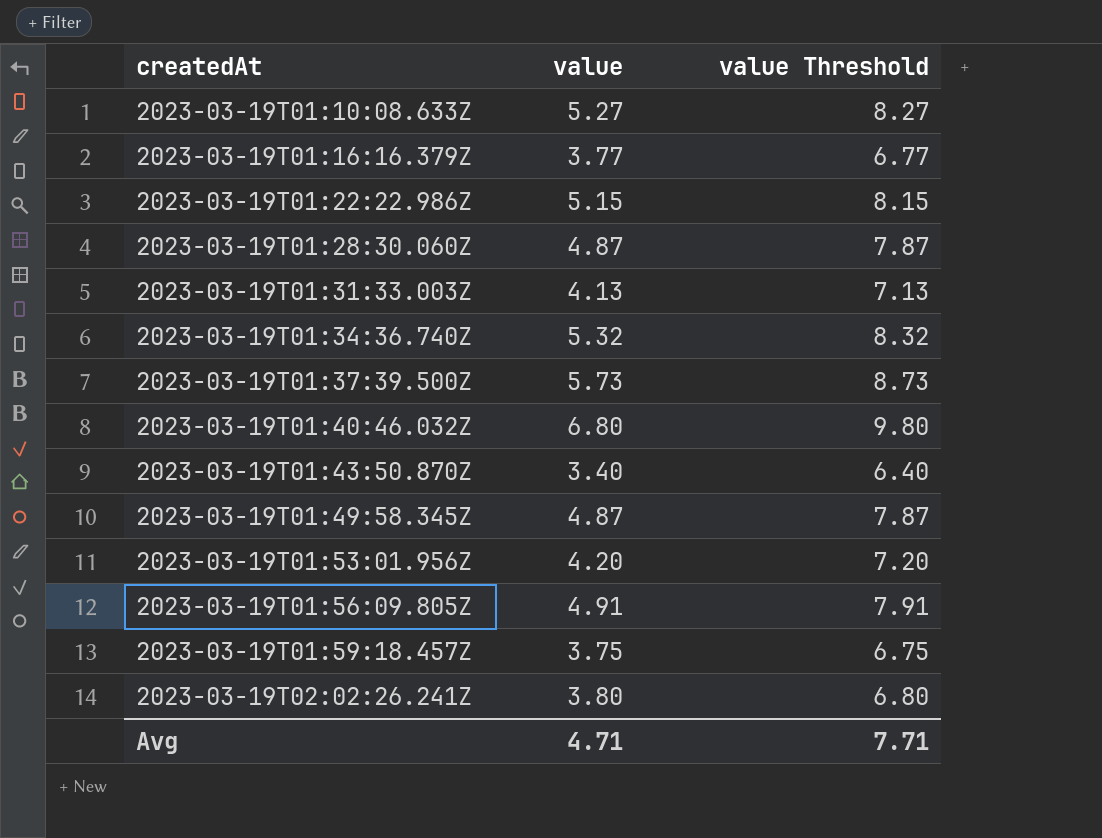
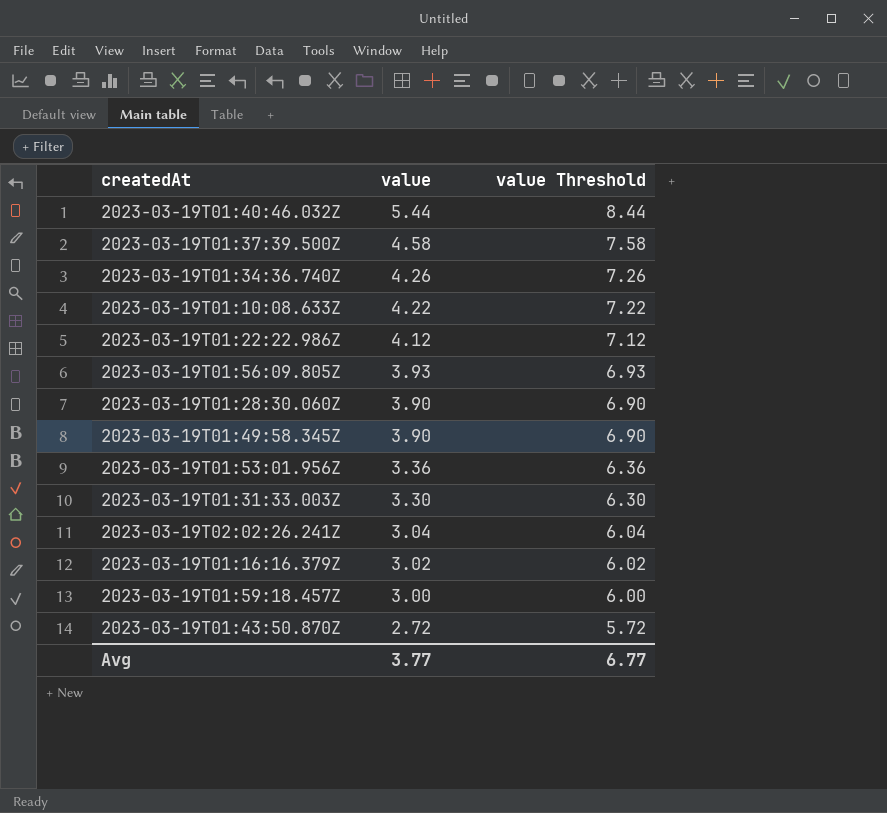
row order: createdAt ascending -> value descending
2023-03-19T01:40:46.032Z | value: 6.80 -> 5.44
2023-03-19T01:40:46.032Z | value Threshold: 9.80 -> 8.44
2023-03-19T01:37:39.500Z | value: 5.73 -> 4.58
2023-03-19T01:37:39.500Z | value Threshold: 8.73 -> 7.58
2023-03-19T01:34:36.740Z | value: 5.32 -> 4.26
2023-03-19T01:34:36.740Z | value Threshold: 8.32 -> 7.26
2023-03-19T01:10:08.633Z | value: 5.27 -> 4.22
2023-03-19T01:10:08.633Z | value Threshold: 8.27 -> 7.22
2023-03-19T01:22:22.986Z | value: 5.15 -> 4.12
2023-03-19T01:22:22.986Z | value Threshold: 8.15 -> 7.12
2023-03-19T01:56:09.805Z | value: 4.91 -> 3.93
2023-03-19T01:56:09.805Z | value Threshold: 7.91 -> 6.93
2023-03-19T01:28:30.060Z | value: 4.87 -> 3.90
2023-03-19T01:28:30.060Z | value Threshold: 7.87 -> 6.90
2023-03-19T01:49:58.345Z | value: 4.87 -> 3.90
2023-03-19T01:49:58.345Z | value Threshold: 7.87 -> 6.90
2023-03-19T01:53:01.956Z | value: 4.20 -> 3.36
2023-03-19T01:53:01.956Z | value Threshold: 7.20 -> 6.36
2023-03-19T01:31:33.003Z | value: 4.13 -> 3.30
2023-03-19T01:31:33.003Z | value Threshold: 7.13 -> 6.30
2023-03-19T02:02:26.241Z | value: 3.80 -> 3.04
2023-03-19T02:02:26.241Z | value Threshold: 6.80 -> 6.04
2023-03-19T01:16:16.379Z | value: 3.77 -> 3.02
2023-03-19T01:16:16.379Z | value Threshold: 6.77 -> 6.02
2023-03-19T01:59:18.457Z | value: 3.75 -> 3.00
2023-03-19T01:59:18.457Z | value Threshold: 6.75 -> 6.00
2023-03-19T01:43:50.870Z | value: 3.40 -> 2.72
2023-03-19T01:43:50.870Z | value Threshold: 6.40 -> 5.72
Avg | value: 4.71 -> 3.77
Avg | value Threshold: 7.71 -> 6.77

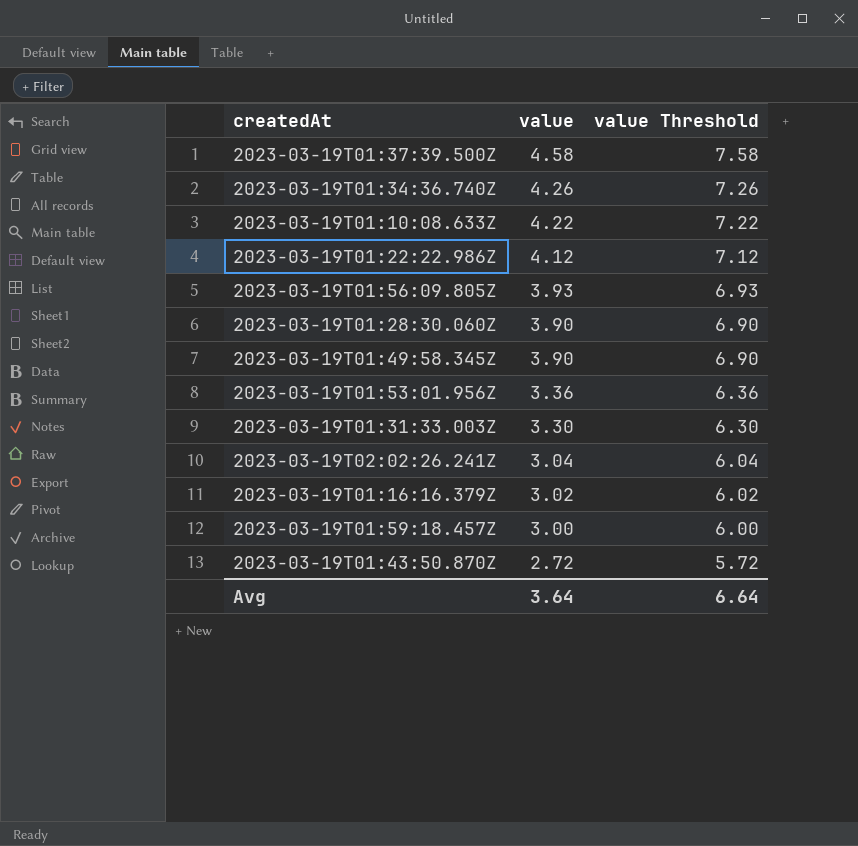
row 2023-03-19T01:40:46.032Z: 5.44 | 8.44 -> none
Avg | value: 3.77 -> 3.64
Avg | value Threshold: 6.77 -> 6.64

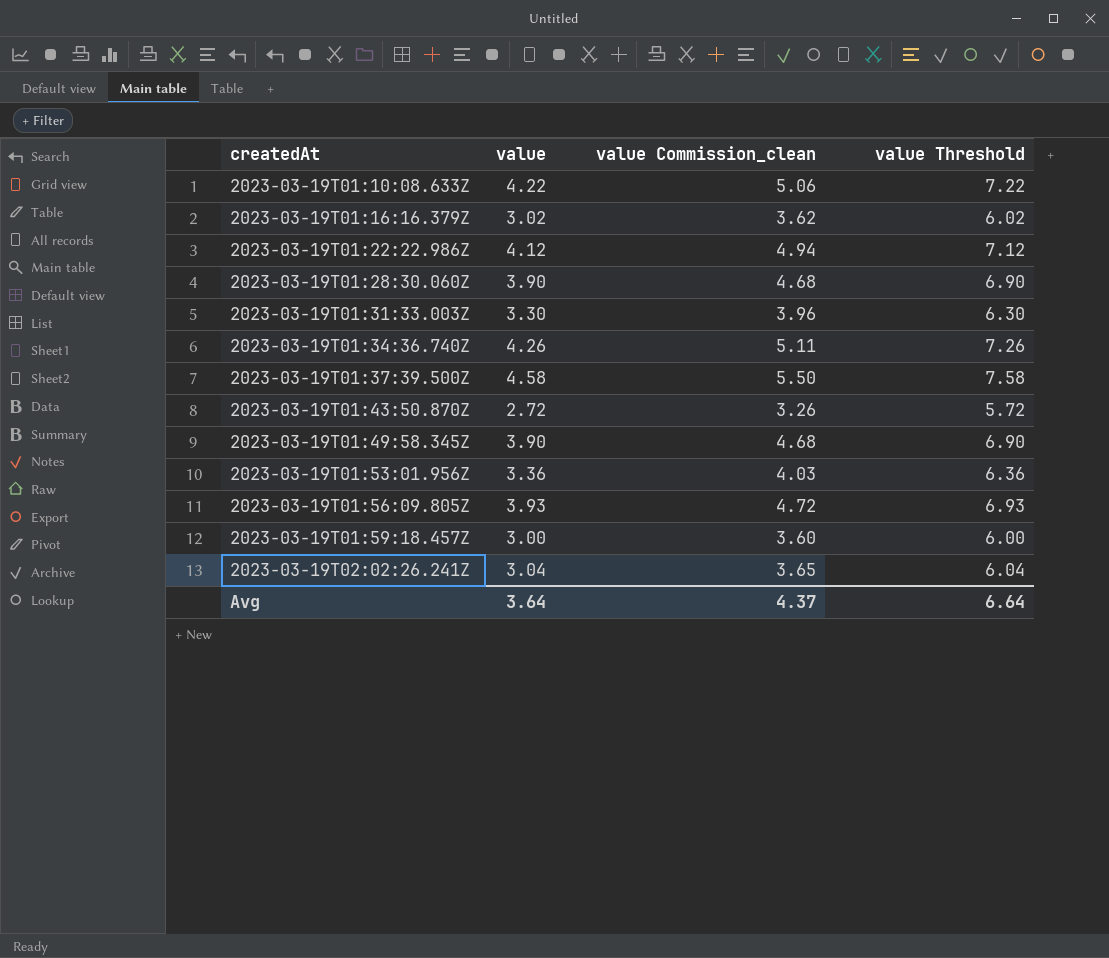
row order: value descending -> createdAt ascending
column value Commission_clean | formula: none -> [value] * 1.2

